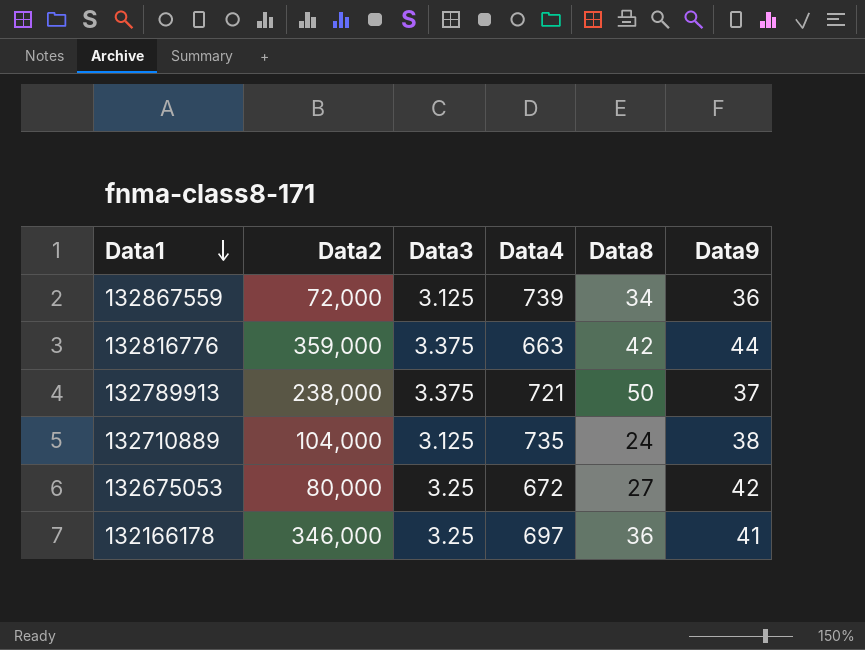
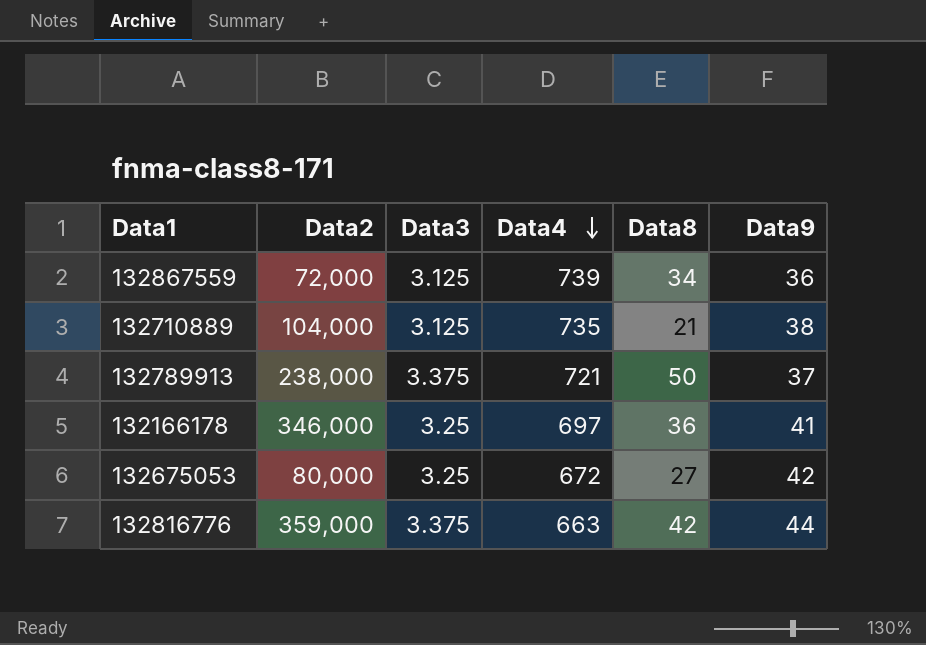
row order: Data1 descending -> Data4 descending
132710889 | Data8: 24 -> 21

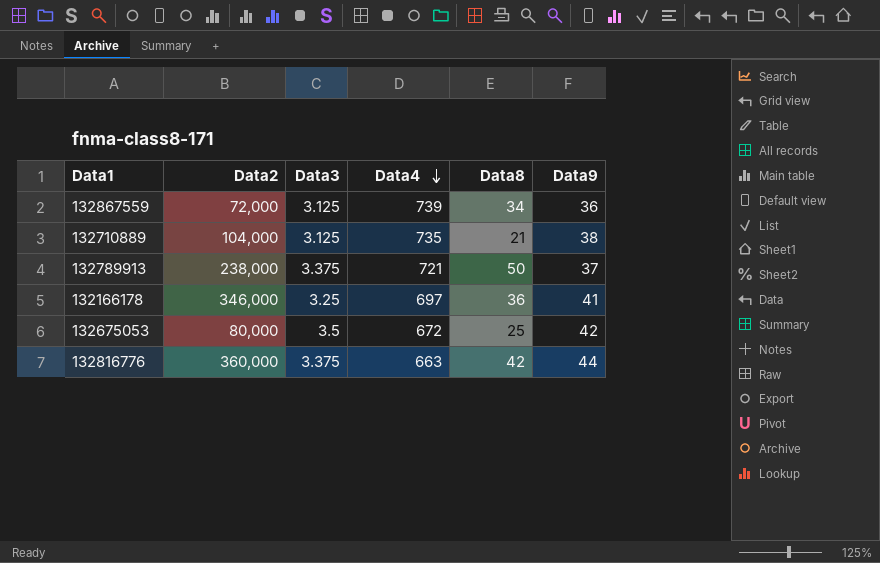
132675053 | Data3: 3.25 -> 3.5
132675053 | Data8: 27 -> 25
132816776 | Data2: 359,000 -> 360,000

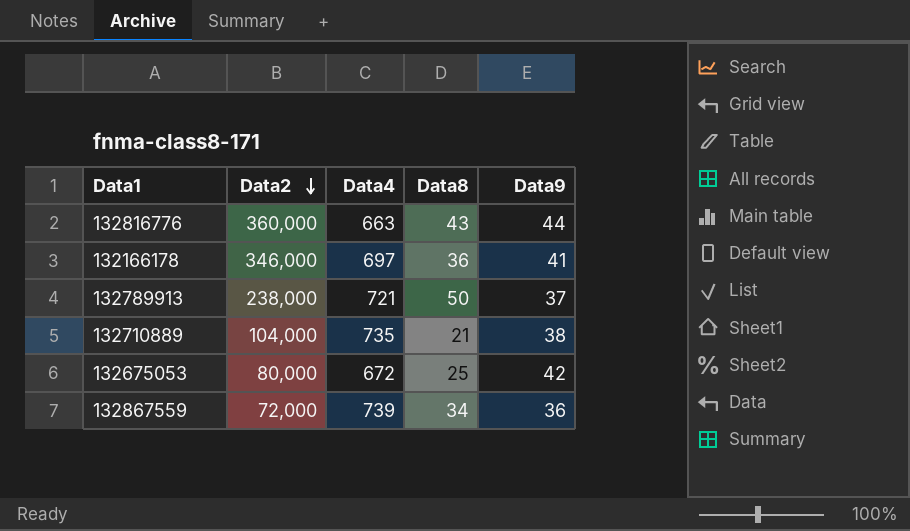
row order: Data4 descending -> Data2 descending
column Data3 | position: 3 -> none
132816776 | Data8: 42 -> 43

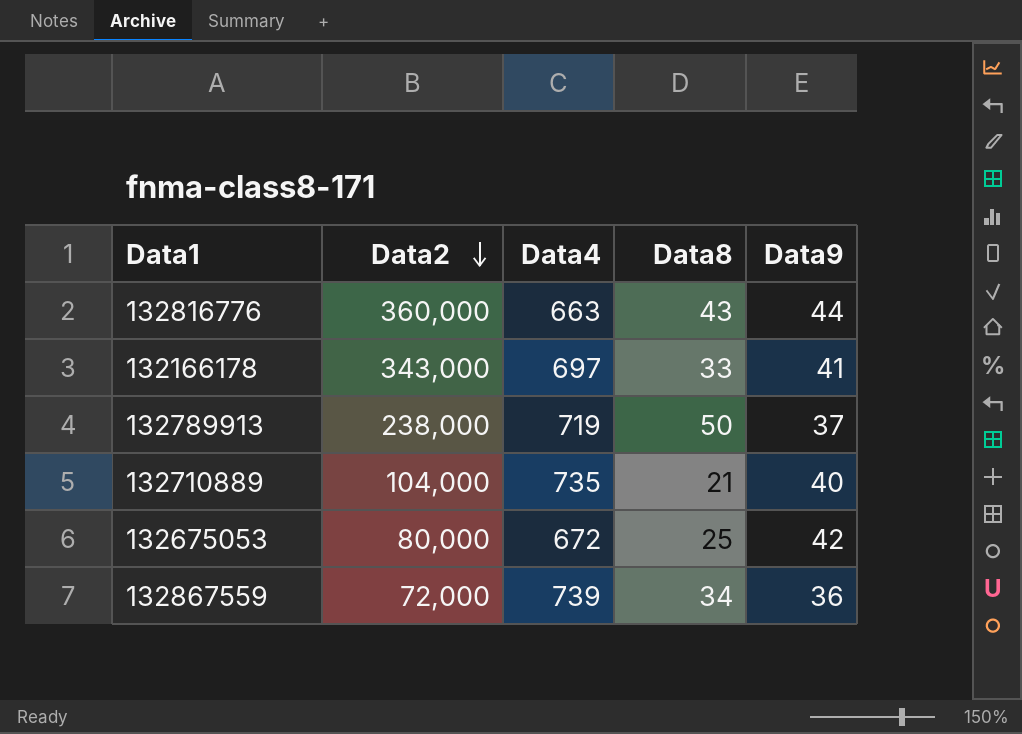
132166178 | Data2: 346,000 -> 343,000
132166178 | Data8: 36 -> 33
132789913 | Data4: 721 -> 719
132710889 | Data9: 38 -> 40

